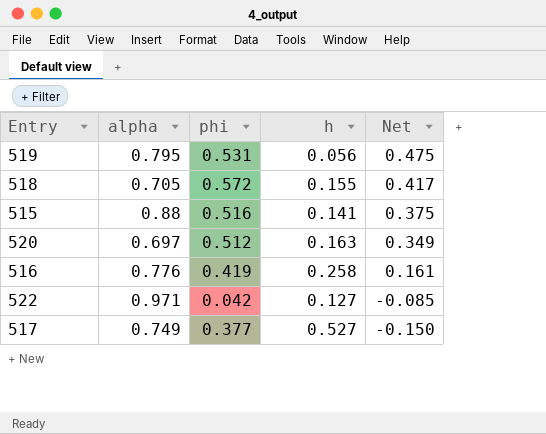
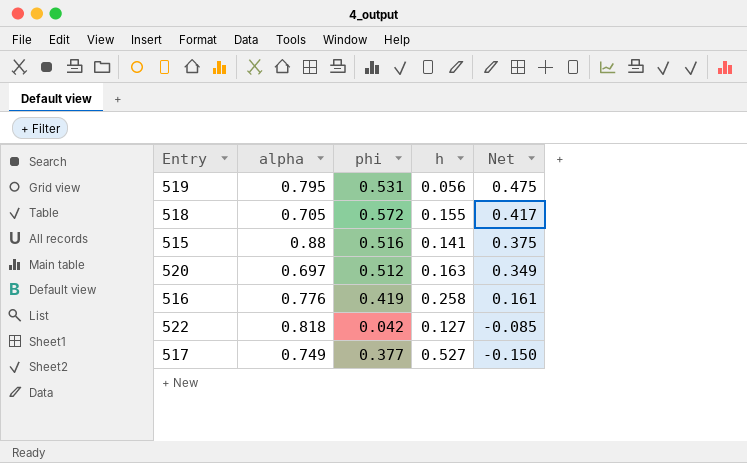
522 | alpha: 0.971 -> 0.818

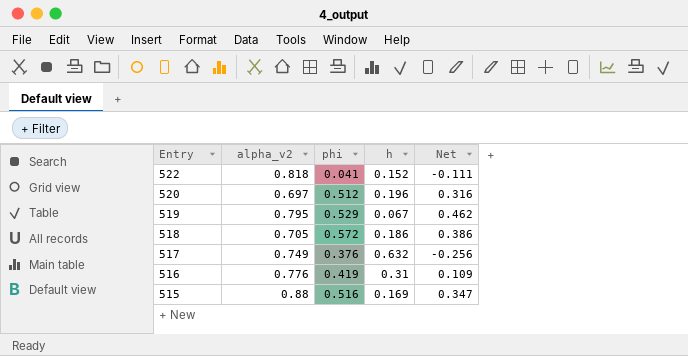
row order: Net descending -> Entry descending
column name: alpha -> alpha_v2
522 | phi: 0.042 -> 0.041
522 | h: 0.127 -> 0.152
522 | Net: -0.085 -> -0.111
520 | h: 0.163 -> 0.196
520 | Net: 0.349 -> 0.316
519 | phi: 0.531 -> 0.529
519 | h: 0.056 -> 0.067
519 | Net: 0.475 -> 0.462
518 | h: 0.155 -> 0.186
518 | Net: 0.417 -> 0.386
517 | phi: 0.377 -> 0.376
517 | h: 0.527 -> 0.632
517 | Net: -0.150 -> -0.256
516 | h: 0.258 -> 0.31
516 | Net: 0.161 -> 0.109
515 | h: 0.141 -> 0.169
515 | Net: 0.375 -> 0.347

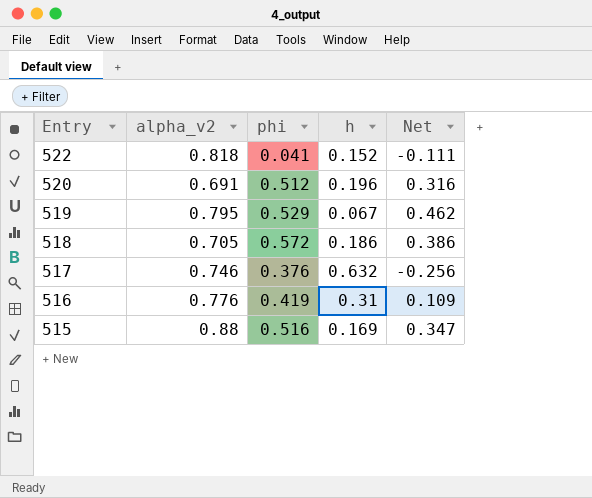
520 | alpha_v2: 0.697 -> 0.691
517 | alpha_v2: 0.749 -> 0.746

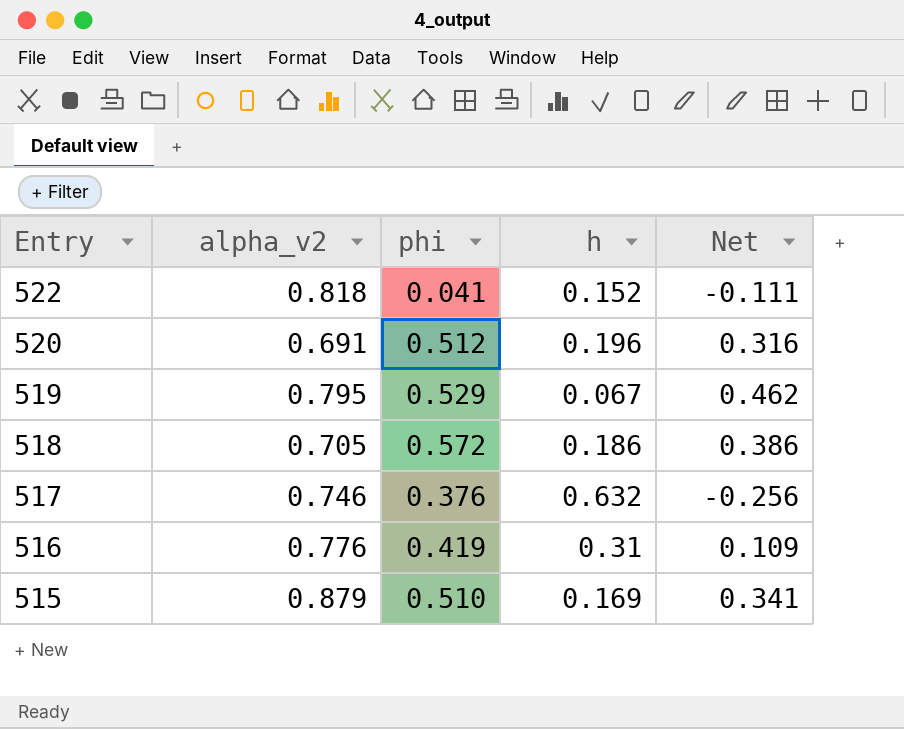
515 | alpha_v2: 0.88 -> 0.879
515 | phi: 0.516 -> 0.510
515 | Net: 0.347 -> 0.341

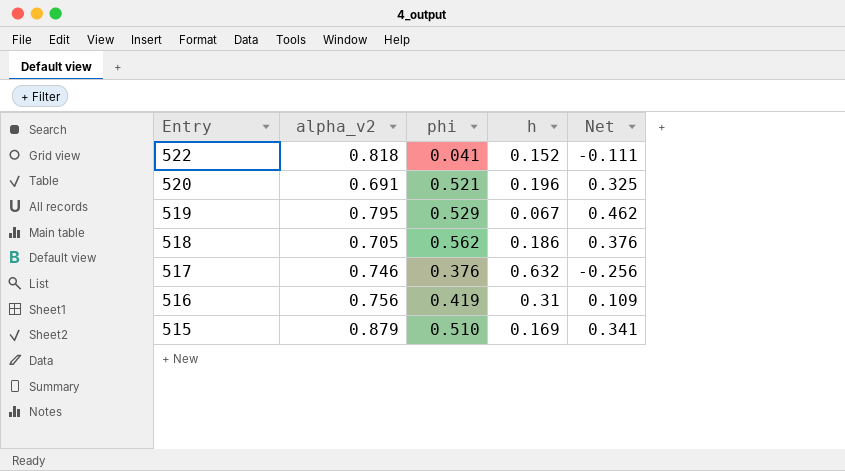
520 | phi: 0.512 -> 0.521
520 | Net: 0.316 -> 0.325
518 | phi: 0.572 -> 0.562
518 | Net: 0.386 -> 0.376
516 | alpha_v2: 0.776 -> 0.756

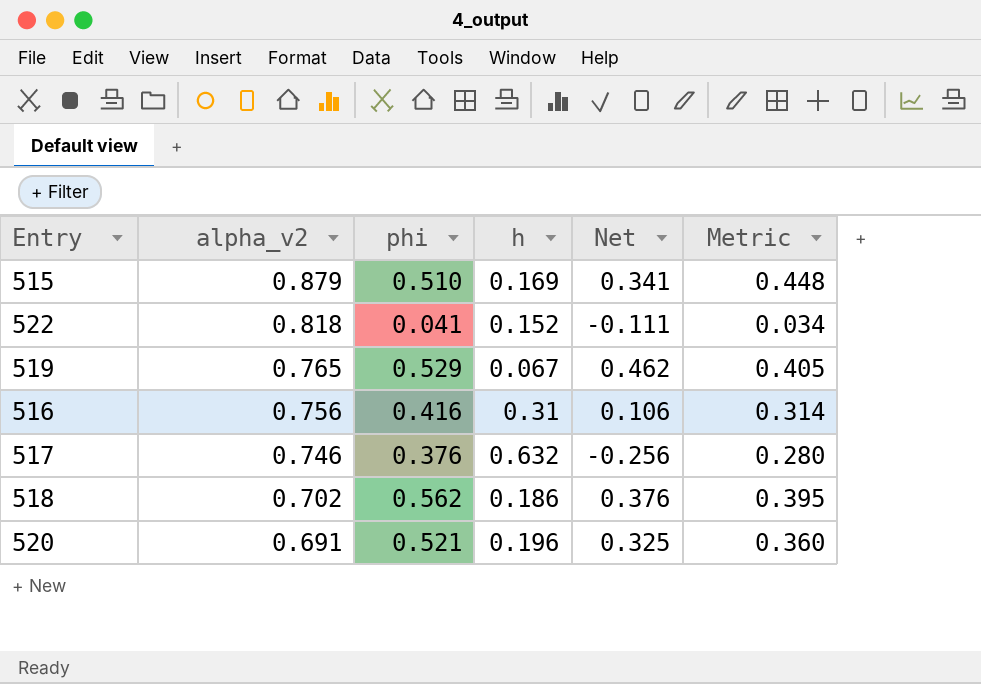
row order: Entry descending -> alpha_v2 descending
column Metric | formula: none -> [alpha_v2] * [phi]
519 | alpha_v2: 0.795 -> 0.765
516 | phi: 0.419 -> 0.416
516 | Net: 0.109 -> 0.106
518 | alpha_v2: 0.705 -> 0.702

